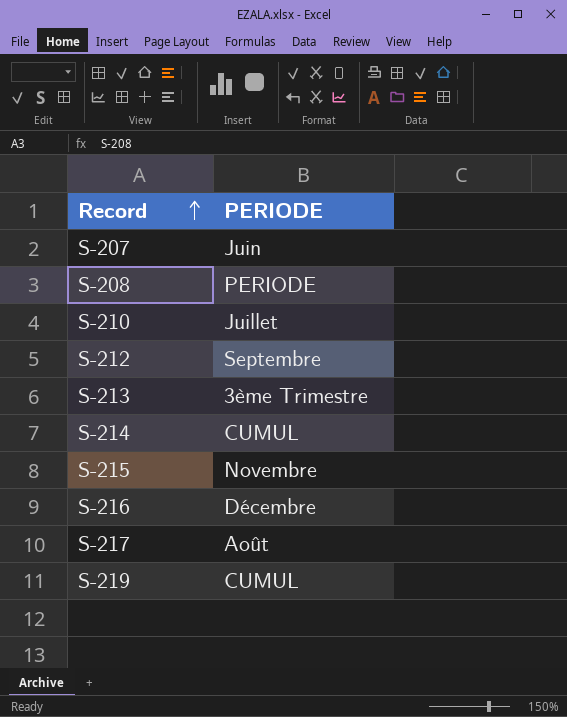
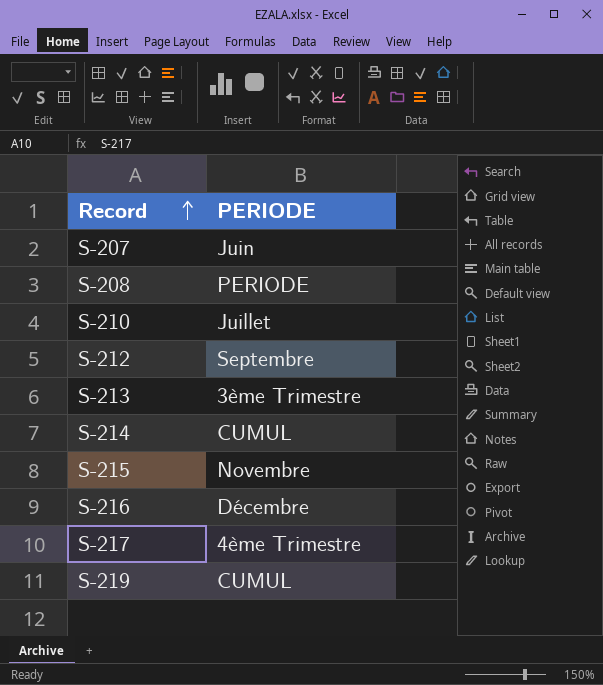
S-217 | PERIODE: Août -> 4ème Trimestre

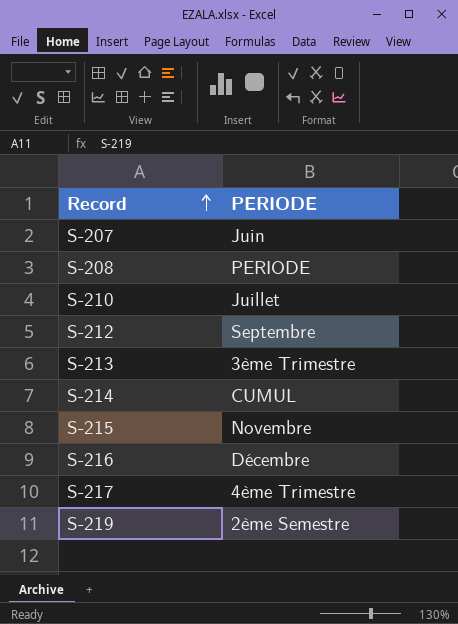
S-219 | PERIODE: CUMUL -> 2ème Semestre

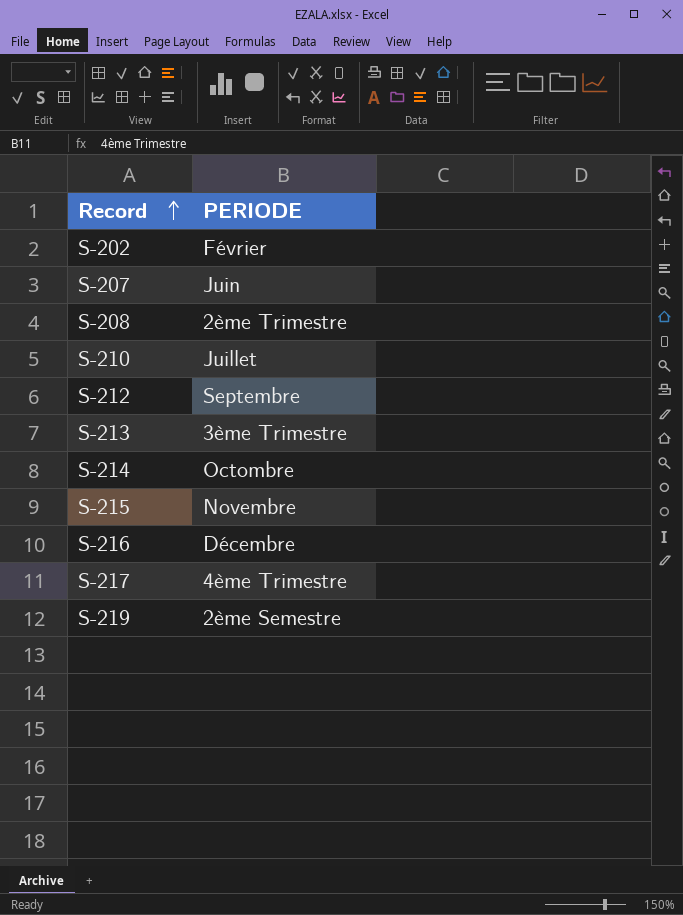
row S-202: none -> Février
S-208 | PERIODE: PERIODE -> 2ème Trimestre
S-214 | PERIODE: CUMUL -> Octombre

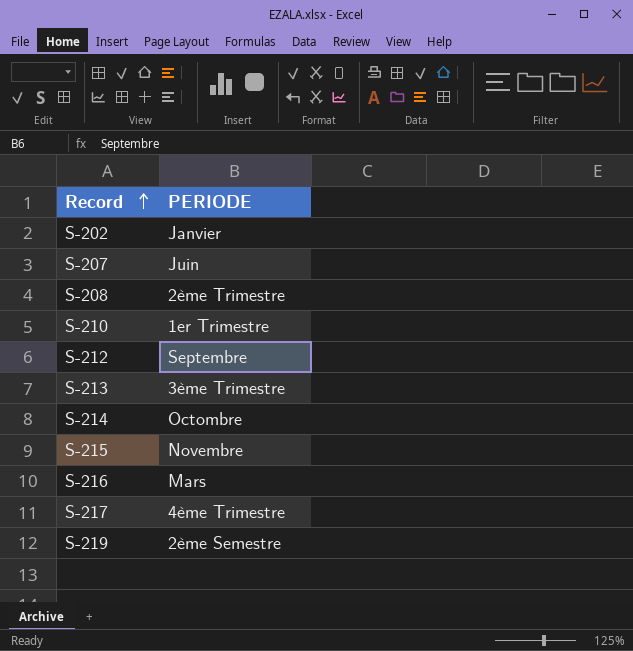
S-202 | PERIODE: Février -> Janvier
S-210 | PERIODE: Juillet -> 1er Trimestre
S-216 | PERIODE: Décembre -> Mars

